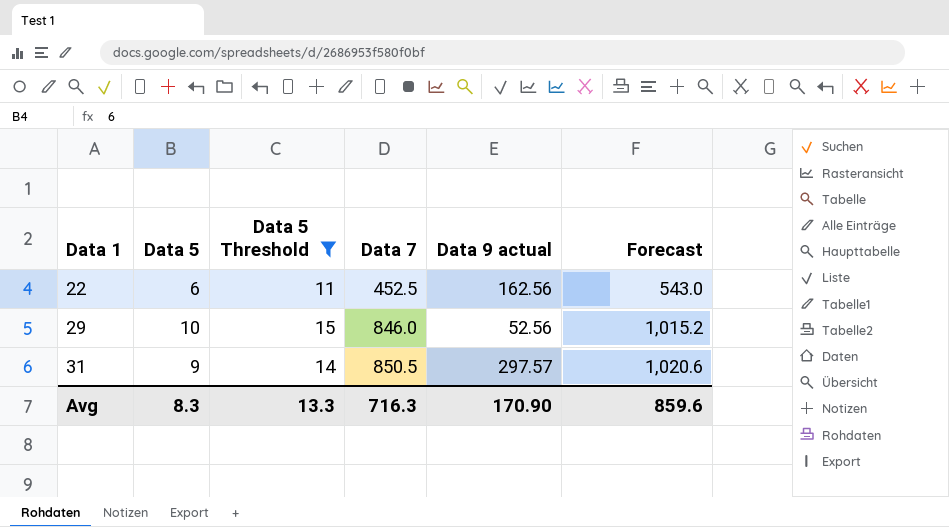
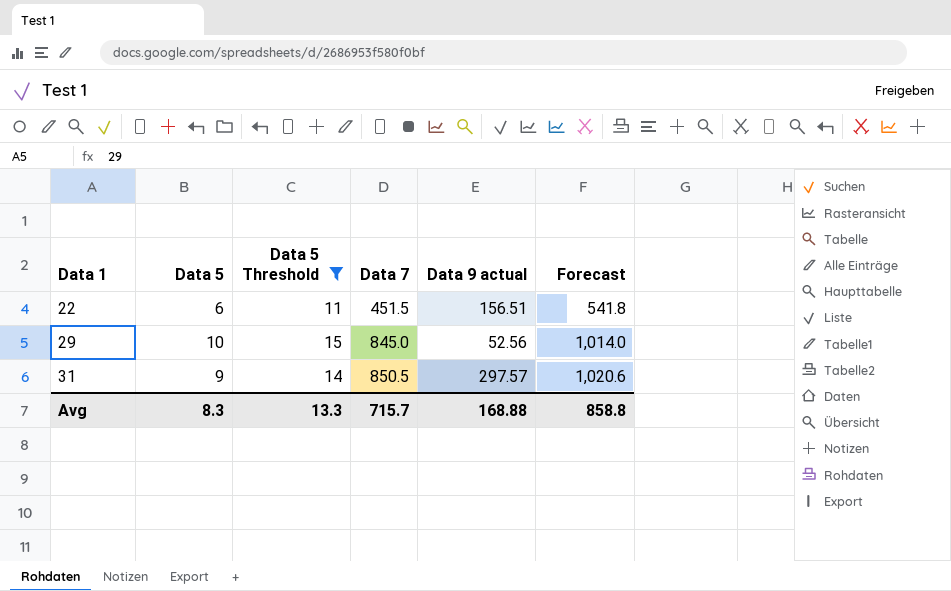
22 | Data 7: 452.5 -> 451.5
22 | Data 9 actual: 162.56 -> 156.51
22 | Forecast: 543.0 -> 541.8
29 | Data 7: 846.0 -> 845.0
29 | Forecast: 1,015.2 -> 1,014.0
Avg | Data 7: 716.3 -> 715.7
Avg | Data 9 actual: 170.90 -> 168.88
Avg | Forecast: 859.6 -> 858.8

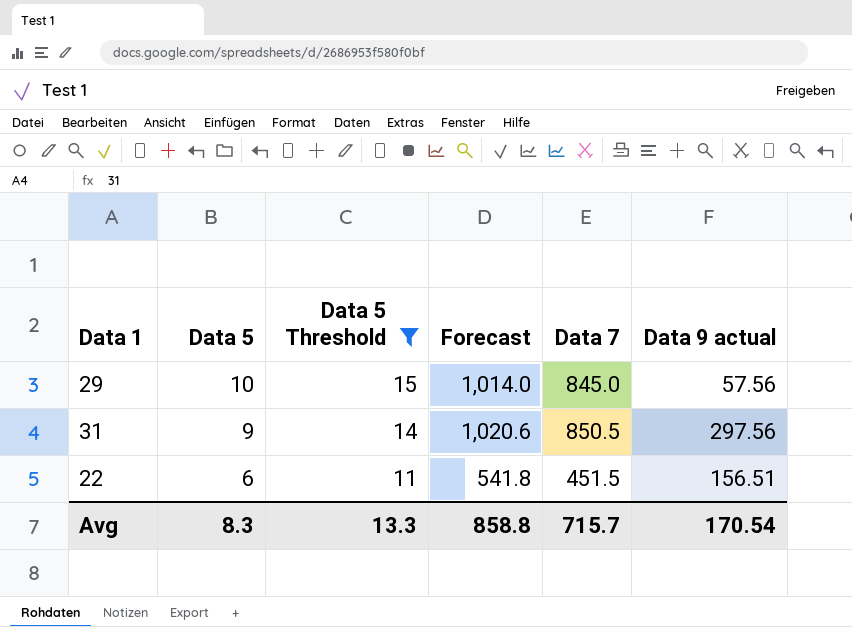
row order: Data 1 ascending -> Data 5 descending
column Forecast | position: 6 -> 4
29 | Data 9 actual: 52.56 -> 57.56
31 | Data 9 actual: 297.57 -> 297.56
Avg | Data 9 actual: 168.88 -> 170.54

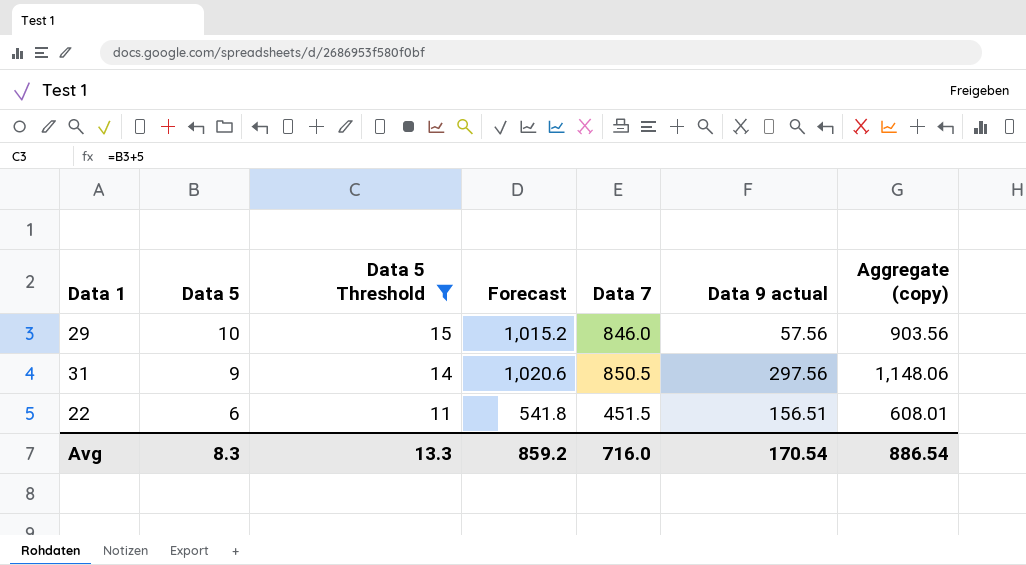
column Aggregate (copy) | formula: none -> [Data 7] + [Data 9 actual]
29 | Forecast: 1,014.0 -> 1,015.2
29 | Data 7: 845.0 -> 846.0
Avg | Forecast: 858.8 -> 859.2
Avg | Data 7: 715.7 -> 716.0

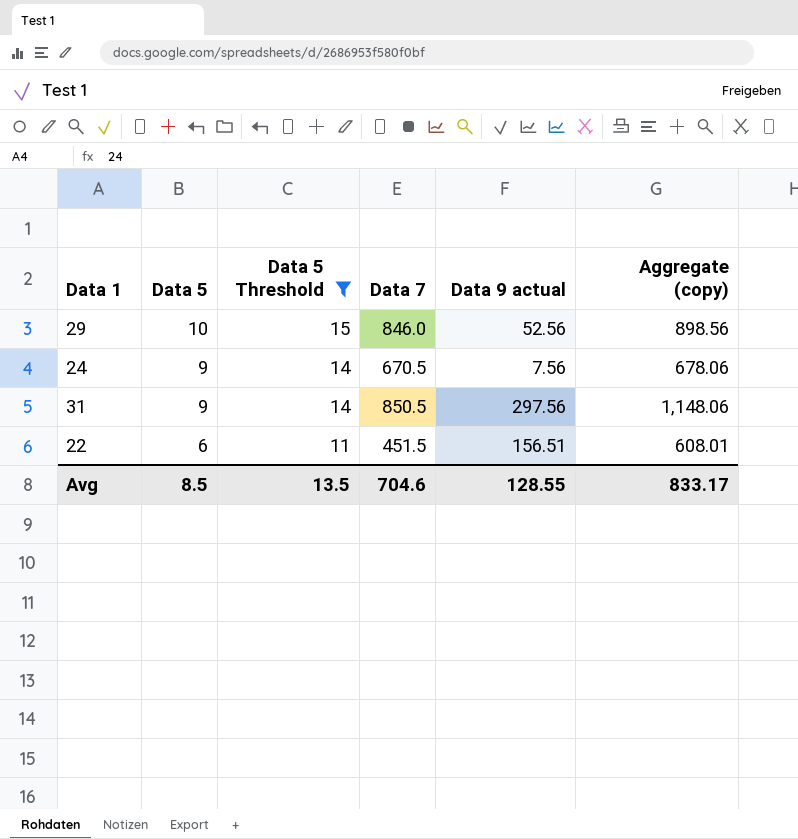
column Forecast | formula: [Data 7] * 1.2 -> none
29 | Data 9 actual: 57.56 -> 52.56
29 | Aggregate (copy): 903.56 -> 898.56
row 24: none -> 9 | 14 | 670.5 | 7.56 | 678.06
Avg | Data 5: 8.3 -> 8.5
Avg | Data 5 Threshold: 13.3 -> 13.5
Avg | Data 7: 716.0 -> 704.6
Avg | Data 9 actual: 170.54 -> 128.55
Avg | Aggregate (copy): 886.54 -> 833.17

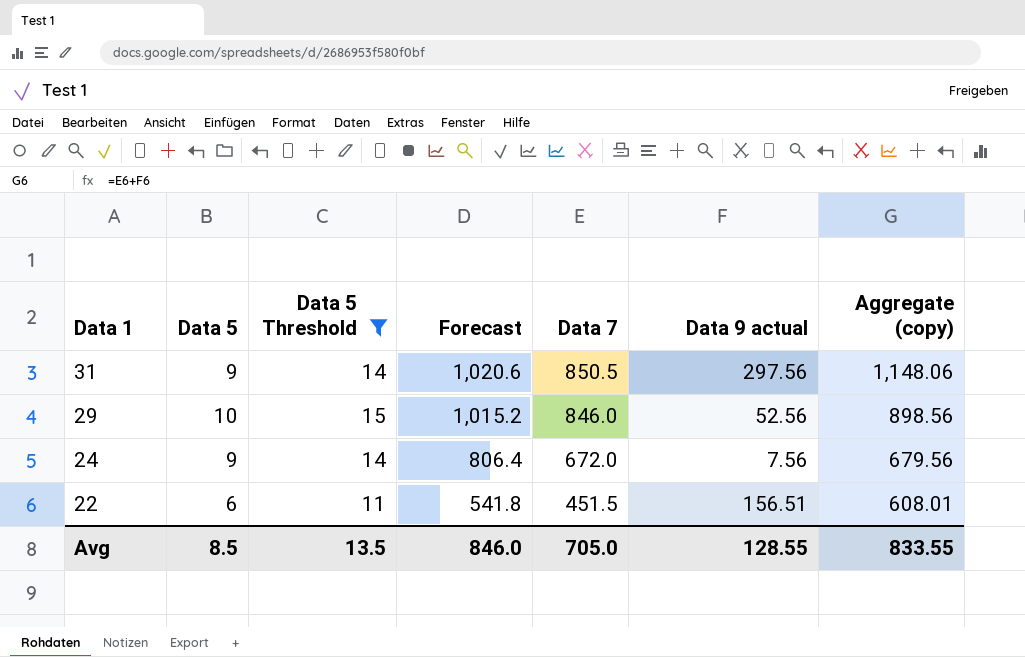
row order: Data 5 descending -> Data 1 descending
column Forecast | formula: none -> [Data 7] * 1.2
24 | Data 7: 670.5 -> 672.0
24 | Aggregate (copy): 678.06 -> 679.56
Avg | Data 7: 704.6 -> 705.0
Avg | Aggregate (copy): 833.17 -> 833.55

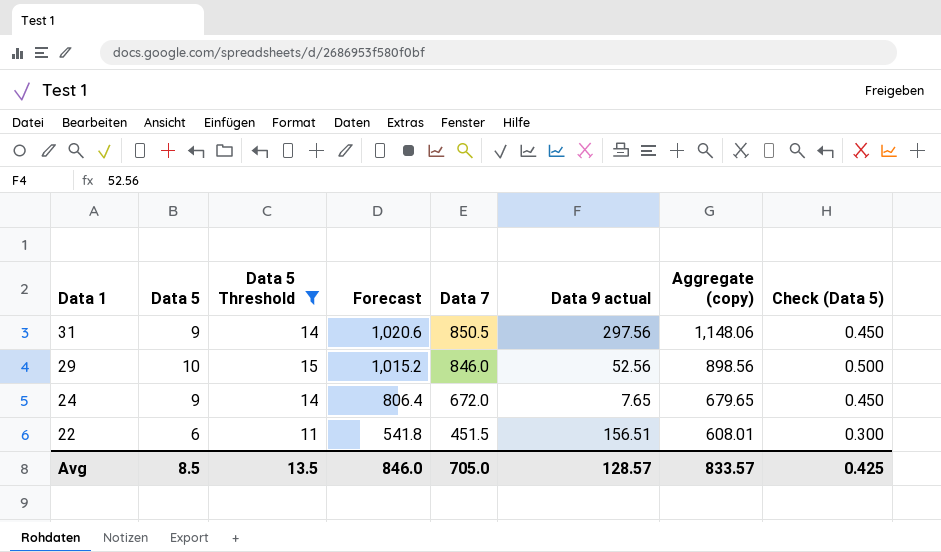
column Check (Data 5) | formula: none -> [Data 5] * 0.05
24 | Data 9 actual: 7.56 -> 7.65
24 | Aggregate (copy): 679.56 -> 679.65
Avg | Data 9 actual: 128.55 -> 128.57
Avg | Aggregate (copy): 833.55 -> 833.57

